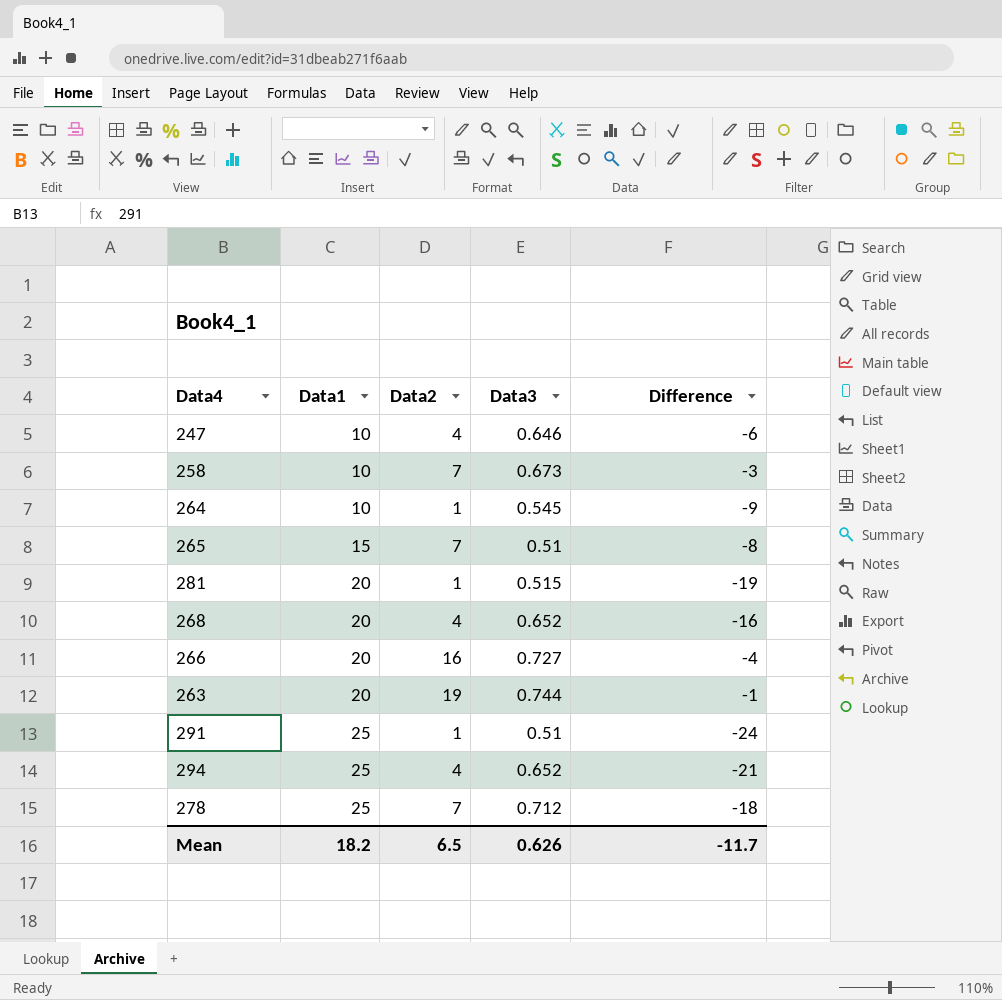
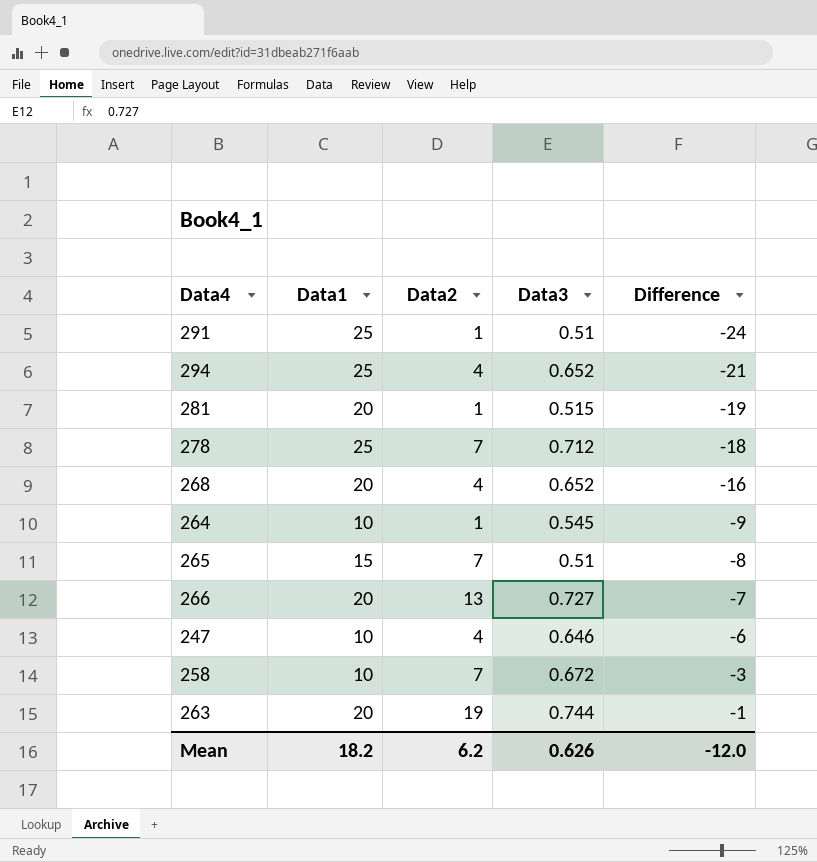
row order: Data1 ascending -> Difference ascending
266 | Data2: 16 -> 13
266 | Difference: -4 -> -7
258 | Data3: 0.673 -> 0.672
Mean | Data2: 6.5 -> 6.2
Mean | Difference: -11.7 -> -12.0

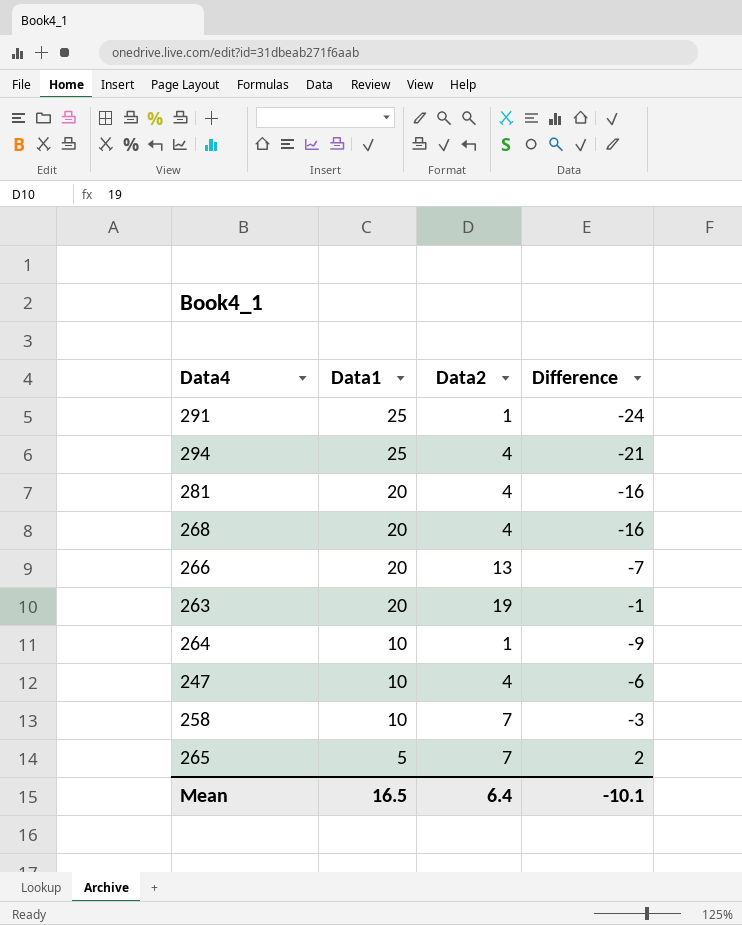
row order: Difference ascending -> Data1 descending
column Data3 | position: 4 -> none
row 278: 25 | 7 | 0.712 | -18 -> none
281 | Data2: 1 -> 4
281 | Difference: -19 -> -16
265 | Data1: 15 -> 5
265 | Difference: -8 -> 2
Mean | Data1: 18.2 -> 16.5
Mean | Data2: 6.2 -> 6.4
Mean | Difference: -12.0 -> -10.1

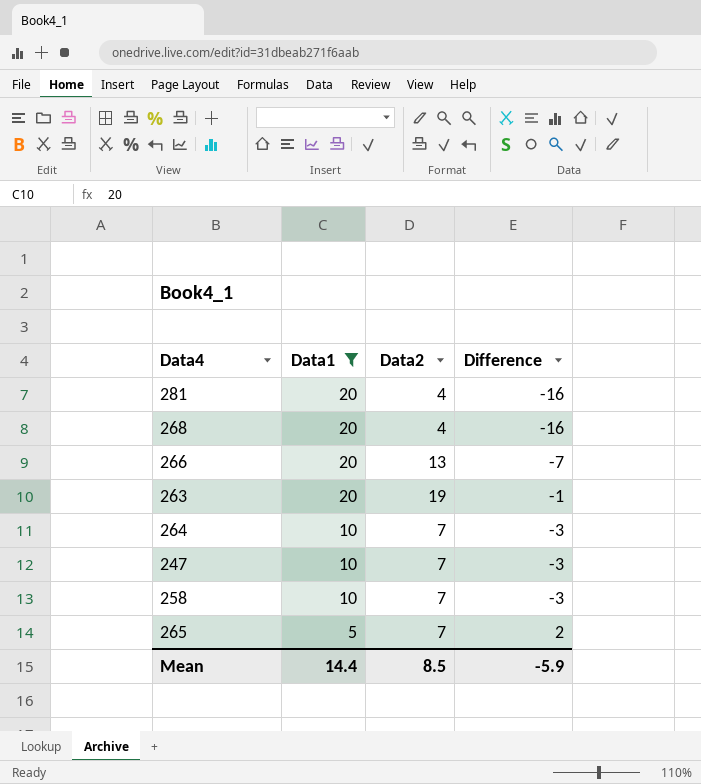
filter: none -> Data1 != 25
264 | Data2: 1 -> 7
264 | Difference: -9 -> -3
247 | Data2: 4 -> 7
247 | Difference: -6 -> -3
Mean | Data1: 16.5 -> 14.4
Mean | Data2: 6.4 -> 8.5
Mean | Difference: -10.1 -> -5.9

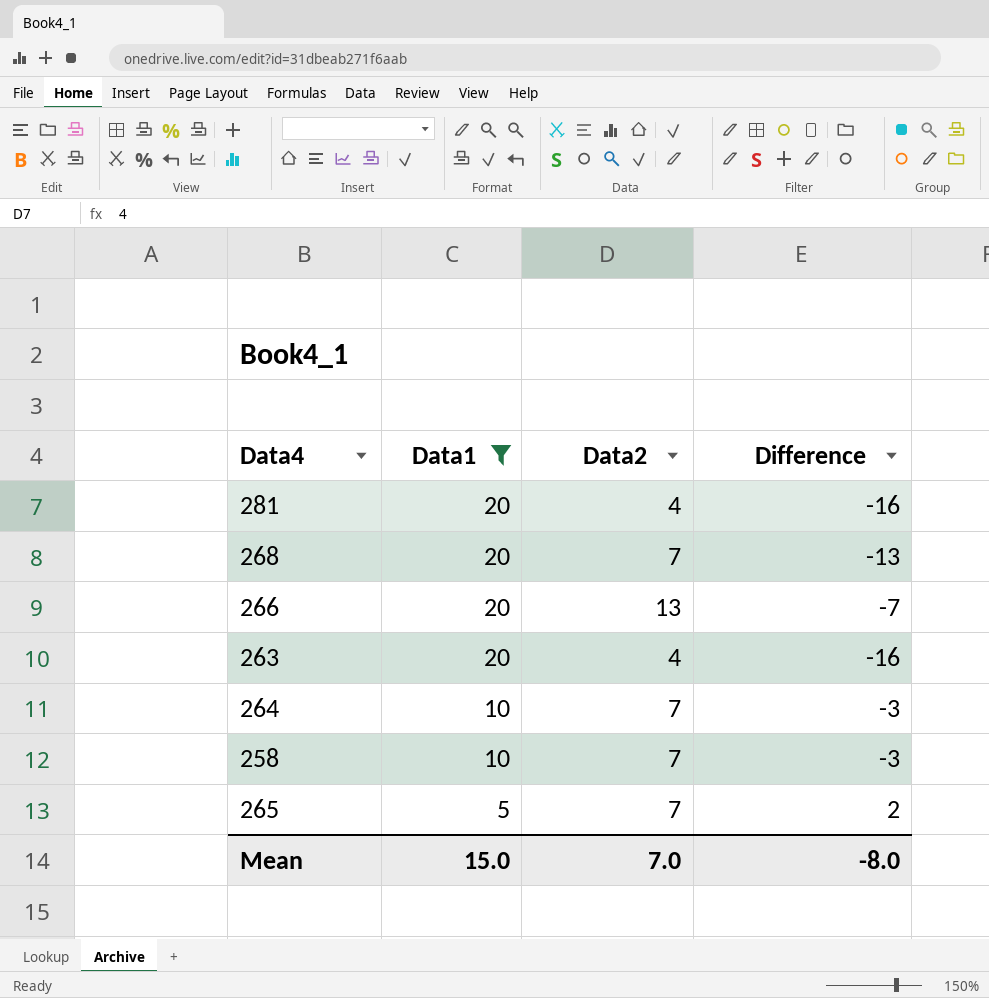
row 247: 10 | 7 | -3 -> none
268 | Data2: 4 -> 7
268 | Difference: -16 -> -13
263 | Data2: 19 -> 4
263 | Difference: -1 -> -16
Mean | Data1: 14.4 -> 15.0
Mean | Data2: 8.5 -> 7.0
Mean | Difference: -5.9 -> -8.0

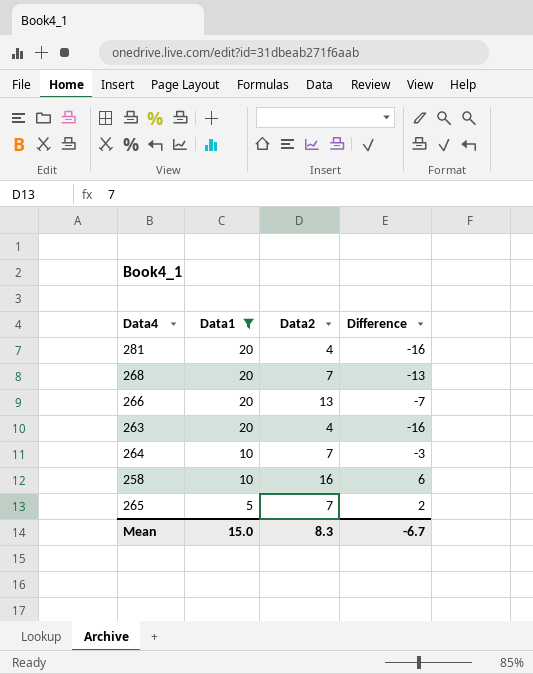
258 | Data2: 7 -> 16
258 | Difference: -3 -> 6
Mean | Data2: 7.0 -> 8.3
Mean | Difference: -8.0 -> -6.7

